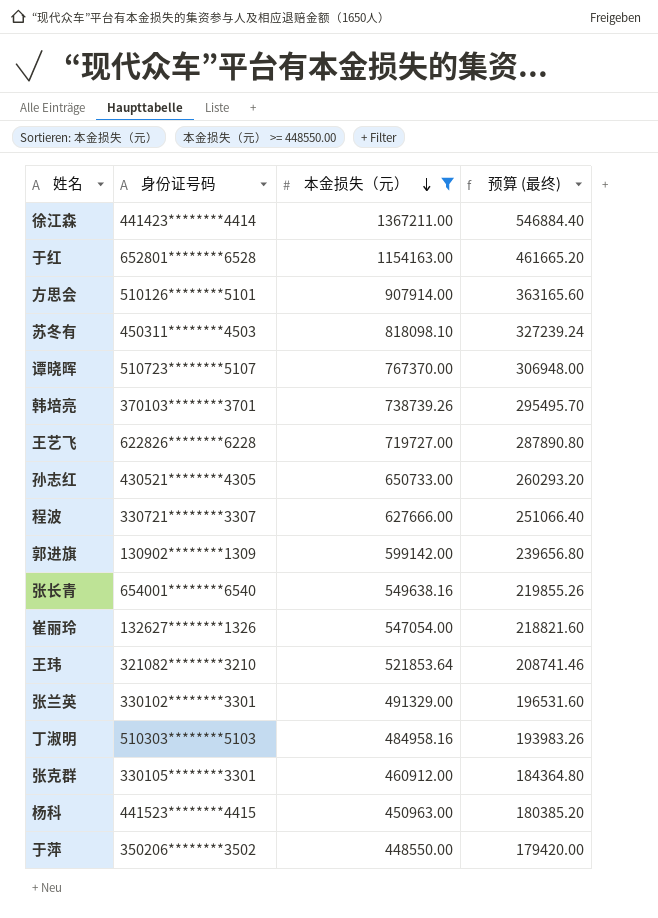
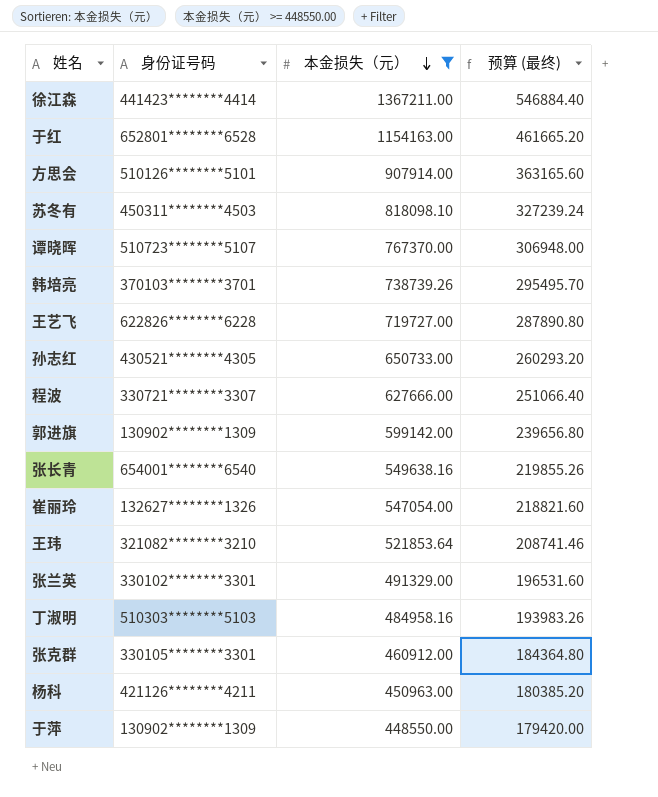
杨科 | 身份证号码: 441523********4415 -> 421126********4211
于萍 | 身份证号码: 350206********3502 -> 130902********1309

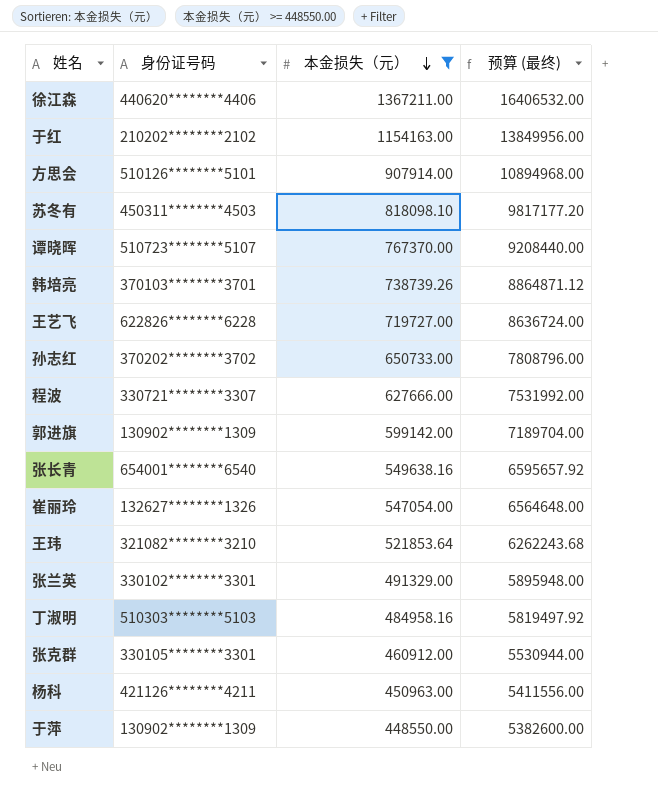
column 预算 (最终) | formula: [本金损失（元）] * 0.4 -> [本金损失（元）] * 12
徐江森 | 身份证号码: 441423********4414 -> 440620********4406
于红 | 身份证号码: 652801********6528 -> 210202********2102
孙志红 | 身份证号码: 430521********4305 -> 370202********3702

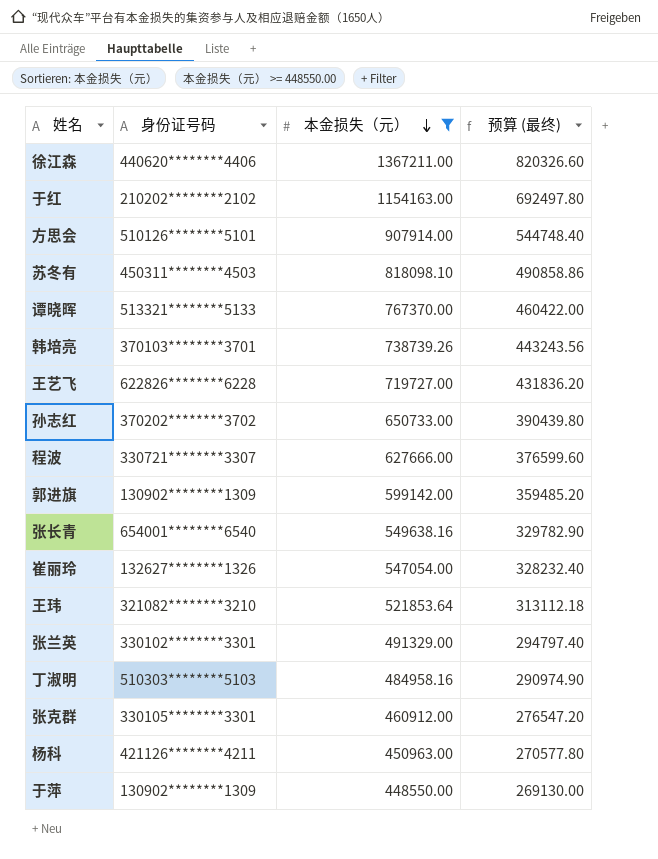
column 预算 (最终) | formula: [本金损失（元）] * 12 -> [本金损失（元）] * 0.6
谭晓晖 | 身份证号码: 510723********5107 -> 513321********5133

